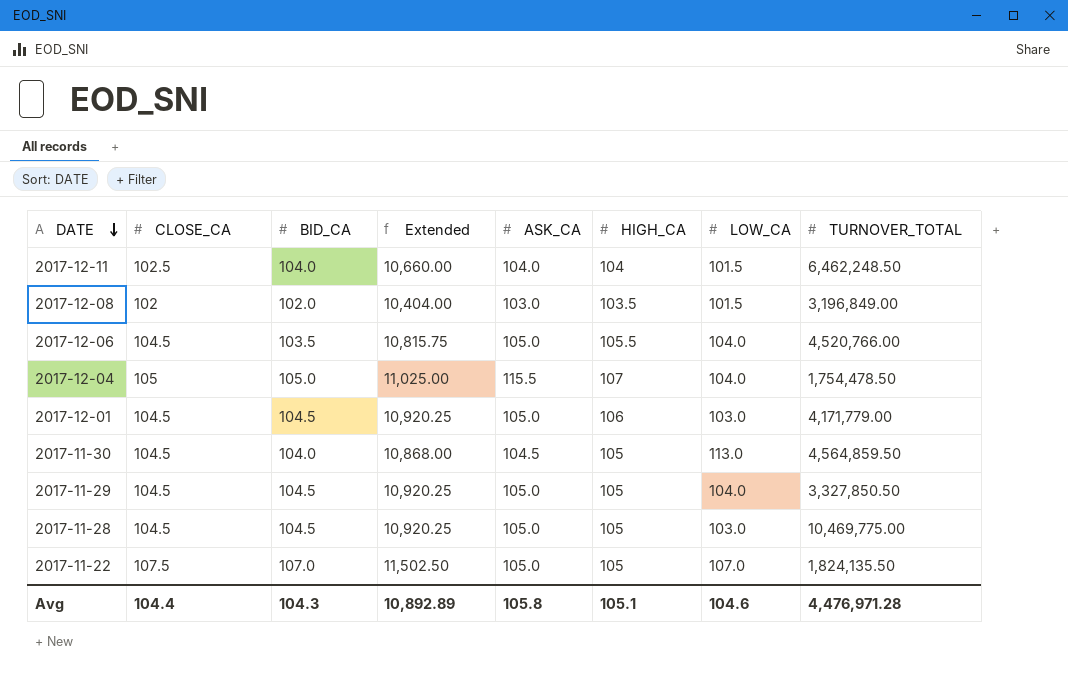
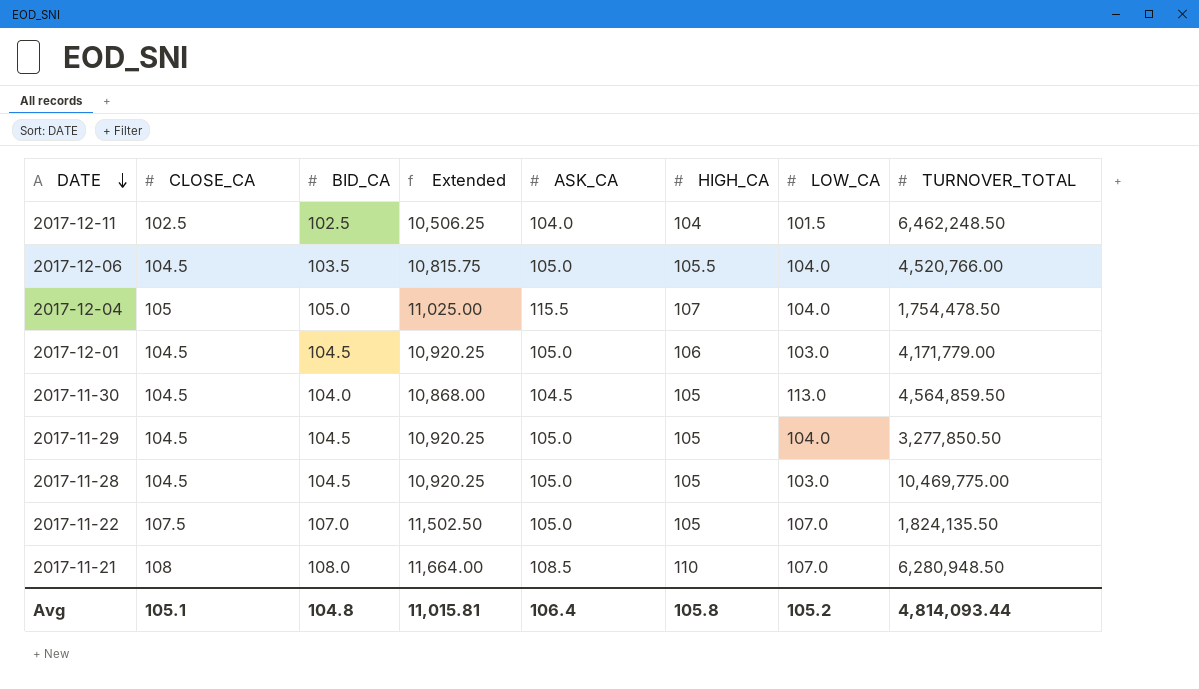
row 2017-12-08: 102 | 102.0 | 10,404.00 | 103.0 | 103.5 | 101.5 | 3,196,849.00 -> none
2017-12-11 | BID_CA: 104.0 -> 102.5
2017-12-11 | Extended: 10,660.00 -> 10,506.25
2017-11-29 | TURNOVER_TOTAL: 3,327,850.50 -> 3,277,850.50
row 2017-11-21: none -> 108 | 108.0 | 11,664.00 | 108.5 | 110 | 107.0 | 6,280,948.50
Avg | CLOSE_CA: 104.4 -> 105.1
Avg | BID_CA: 104.3 -> 104.8
Avg | Extended: 10,892.89 -> 11,015.81
Avg | ASK_CA: 105.8 -> 106.4
Avg | HIGH_CA: 105.1 -> 105.8
Avg | LOW_CA: 104.6 -> 105.2
Avg | TURNOVER_TOTAL: 4,476,971.28 -> 4,814,093.44

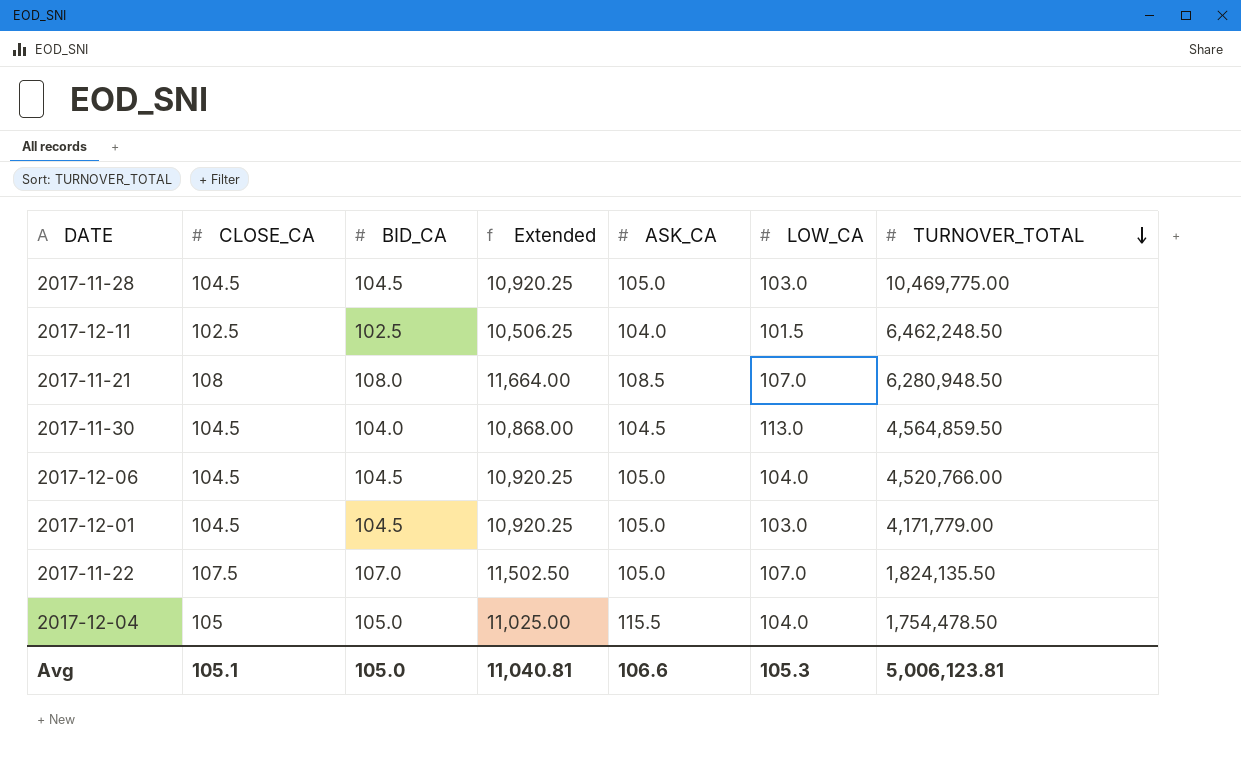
row order: DATE descending -> TURNOVER_TOTAL descending
column HIGH_CA | position: 6 -> none
row 2017-11-29: 104.5 | 104.5 | 10,920.25 | 105.0 | 105 | 104.0 | 3,277,850.50 -> none
2017-12-06 | BID_CA: 103.5 -> 104.5
2017-12-06 | Extended: 10,815.75 -> 10,920.25
Avg | BID_CA: 104.8 -> 105.0
Avg | Extended: 11,015.81 -> 11,040.81
Avg | ASK_CA: 106.4 -> 106.6
Avg | LOW_CA: 105.2 -> 105.3
Avg | TURNOVER_TOTAL: 4,814,093.44 -> 5,006,123.81

